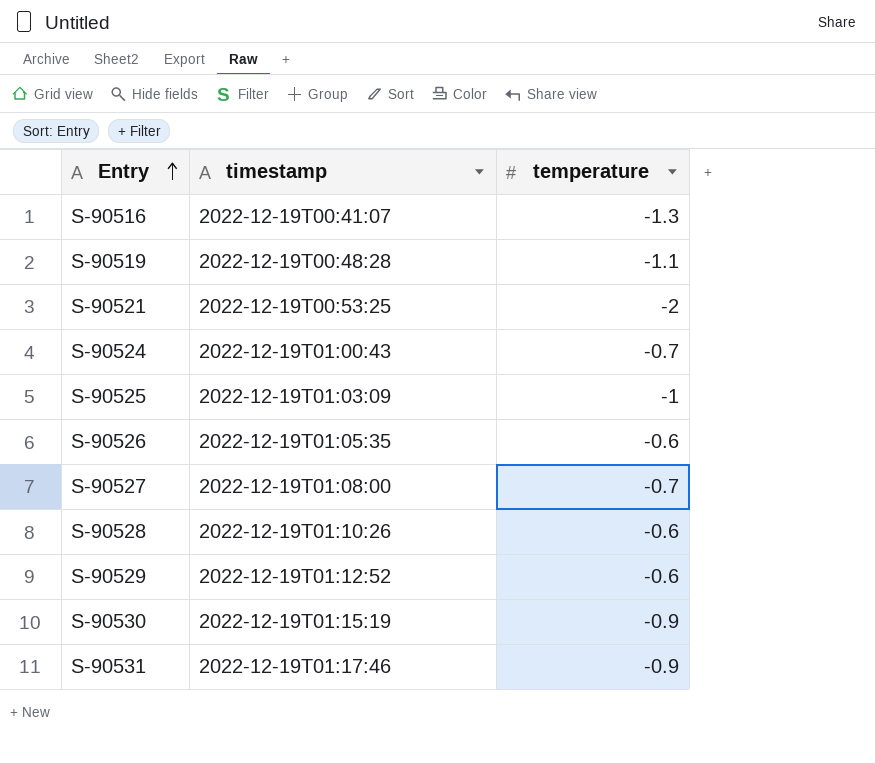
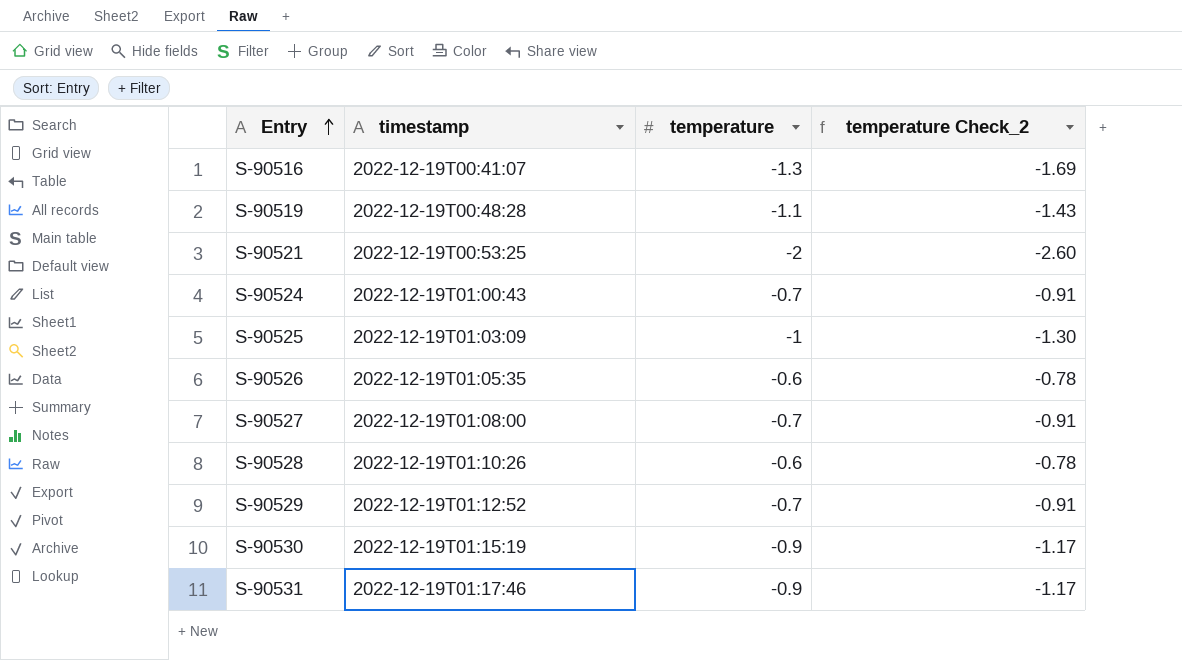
column temperature Check_2 | formula: none -> [temperature] * 1.3
S-90529 | temperature: -0.6 -> -0.7

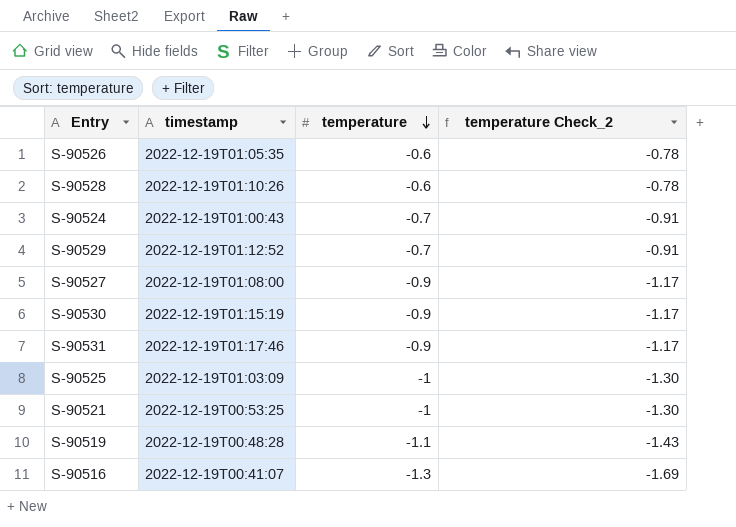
row order: Entry ascending -> temperature descending
S-90527 | temperature: -0.7 -> -0.9
S-90527 | temperature Check_2: -0.91 -> -1.17
S-90521 | temperature: -2 -> -1
S-90521 | temperature Check_2: -2.60 -> -1.30

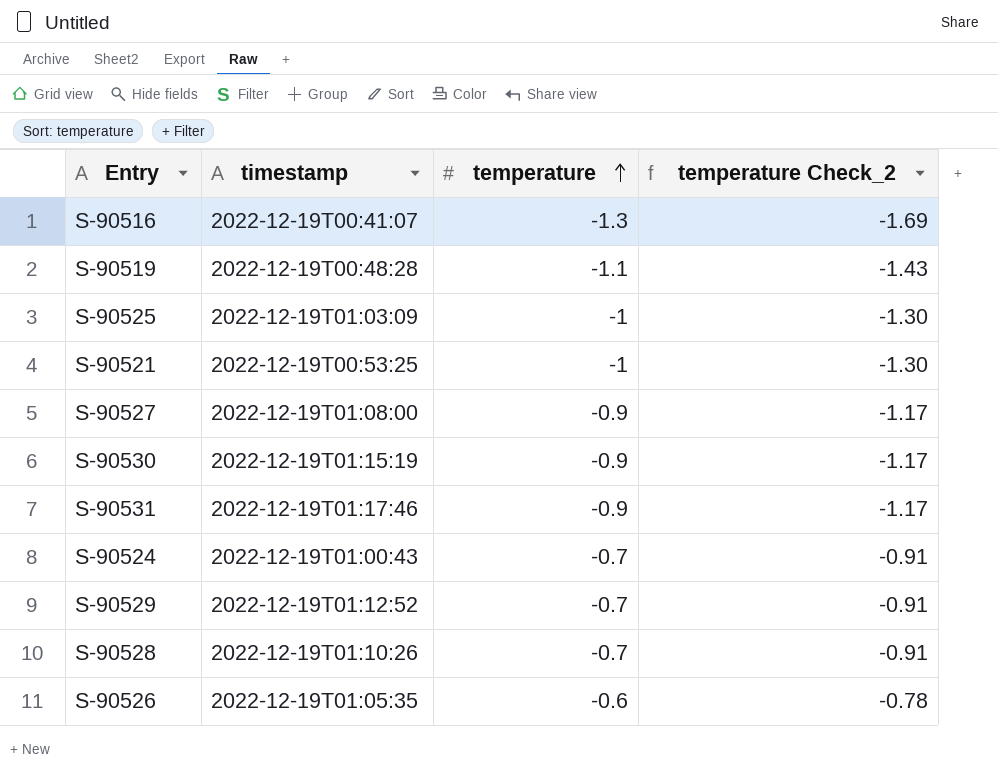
row order: temperature descending -> temperature ascending
S-90528 | temperature: -0.6 -> -0.7
S-90528 | temperature Check_2: -0.78 -> -0.91

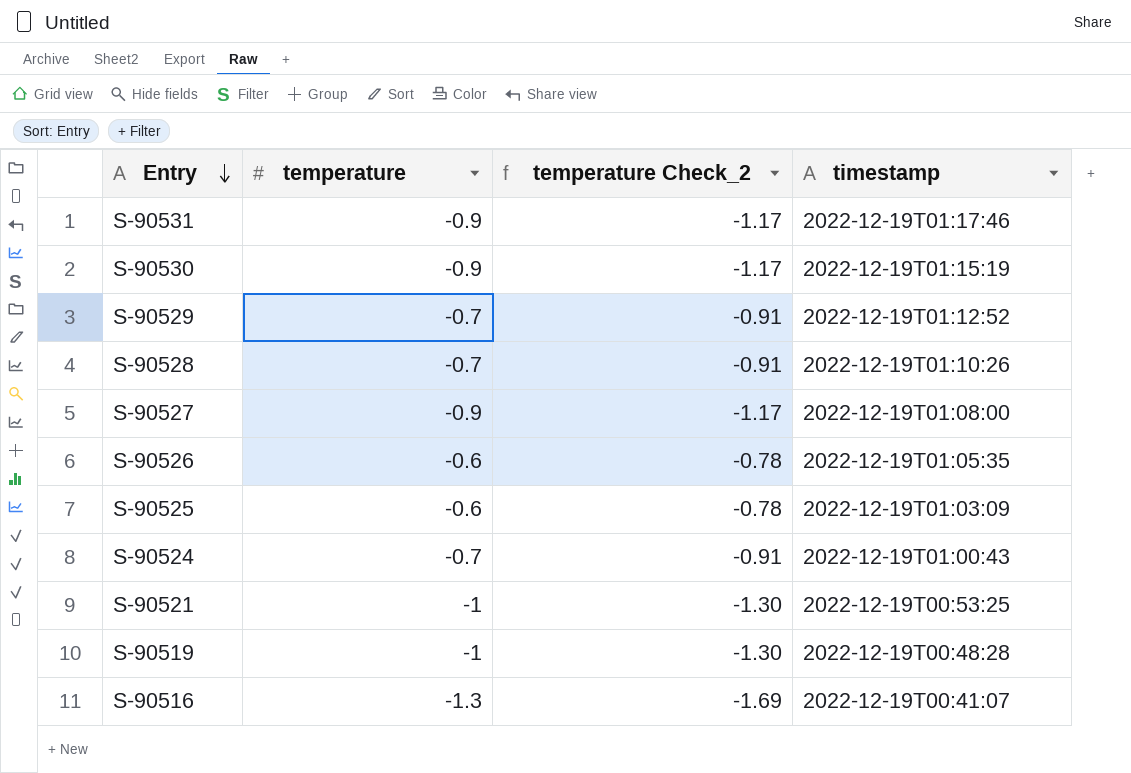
row order: temperature ascending -> Entry descending
column timestamp | position: 2 -> 4
S-90525 | temperature: -1 -> -0.6
S-90525 | temperature Check_2: -1.30 -> -0.78
S-90519 | temperature: -1.1 -> -1
S-90519 | temperature Check_2: -1.43 -> -1.30

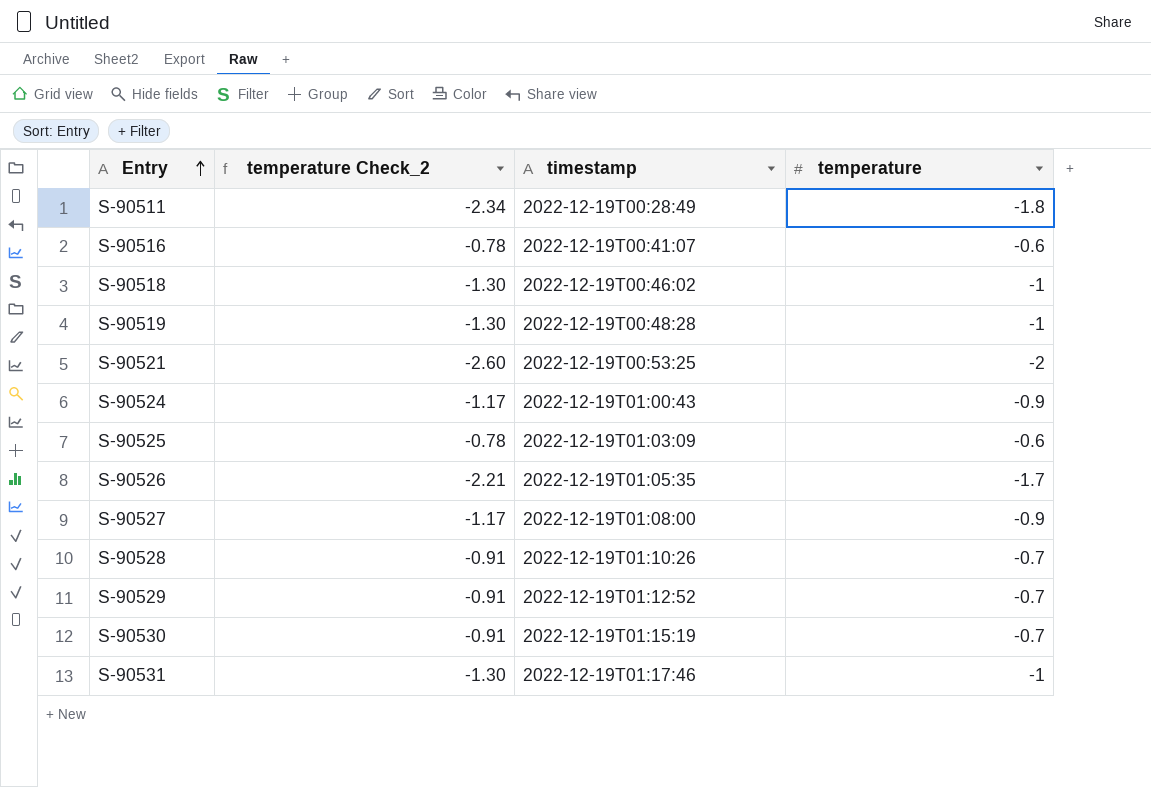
row order: Entry descending -> Entry ascending
column temperature | position: 2 -> 4
row S-90511: none -> -2.34 | 2022-12-19T00:28:49 | -1.8
S-90516 | temperature Check_2: -1.69 -> -0.78
S-90516 | temperature: -1.3 -> -0.6
row S-90518: none -> -1.30 | 2022-12-19T00:46:02 | -1
S-90521 | temperature Check_2: -1.30 -> -2.60
S-90521 | temperature: -1 -> -2
S-90524 | temperature Check_2: -0.91 -> -1.17
S-90524 | temperature: -0.7 -> -0.9
S-90526 | temperature Check_2: -0.78 -> -2.21
S-90526 | temperature: -0.6 -> -1.7
S-90530 | temperature Check_2: -1.17 -> -0.91
S-90530 | temperature: -0.9 -> -0.7
S-90531 | temperature Check_2: -1.17 -> -1.30
S-90531 | temperature: -0.9 -> -1

